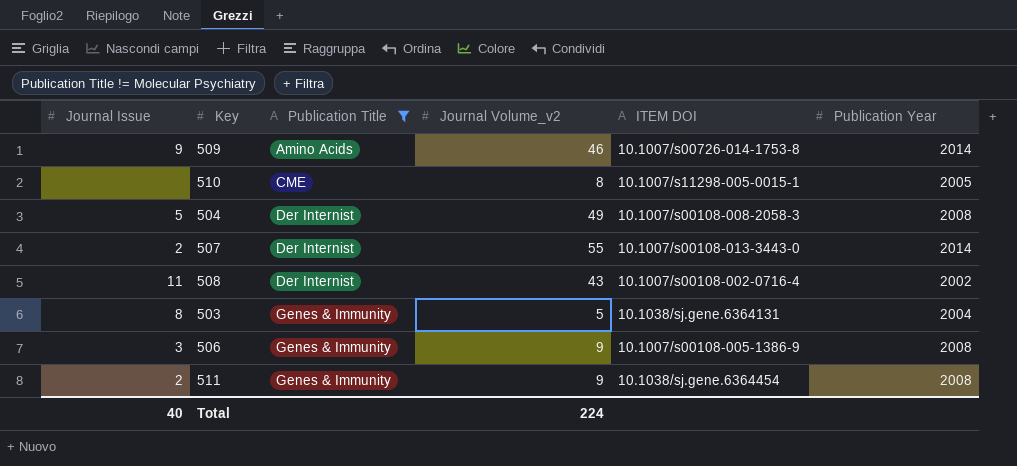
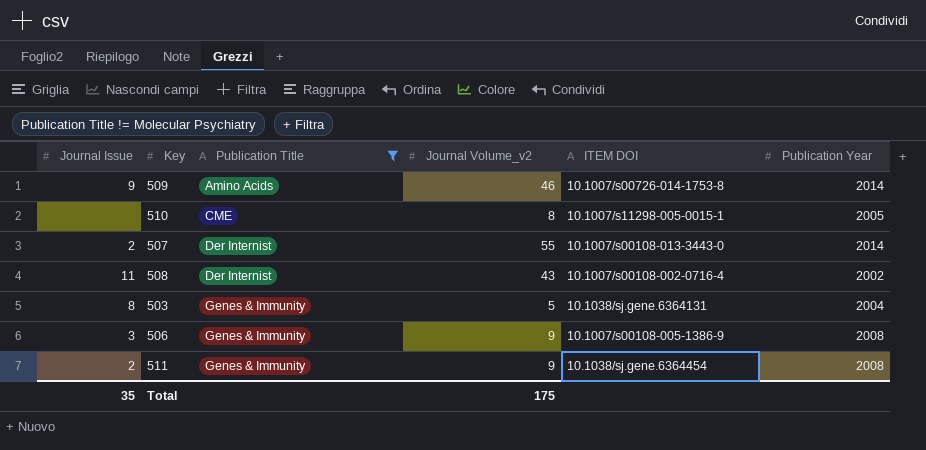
row 504: 5 | Der Internist | 49 | 10.1007/s00108-008-2058-3 | 2008 -> none
Total | Journal Issue: 40 -> 35
Total | Journal Volume_v2: 224 -> 175

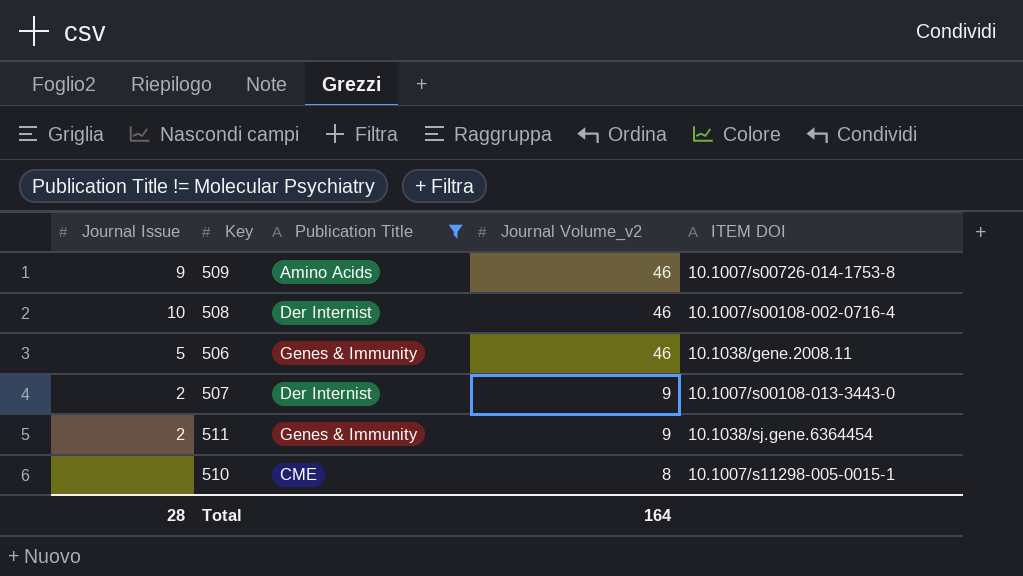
row order: Publication Title ascending -> Journal Volume_v2 descending
column Publication Year | position: 6 -> none
row 503: 8 | Genes & Immunity | 5 | 10.1038/sj.gene.6364131 | 2004 -> none
508 | Journal Issue: 11 -> 10
508 | Journal Volume_v2: 43 -> 46
506 | Journal Issue: 3 -> 5
506 | Journal Volume_v2: 9 -> 46
506 | ITEM DOI: 10.1007/s00108-005-1386-9 -> 10.1038/gene.2008.11
507 | Journal Volume_v2: 55 -> 9
Total | Journal Issue: 35 -> 28
Total | Journal Volume_v2: 175 -> 164

